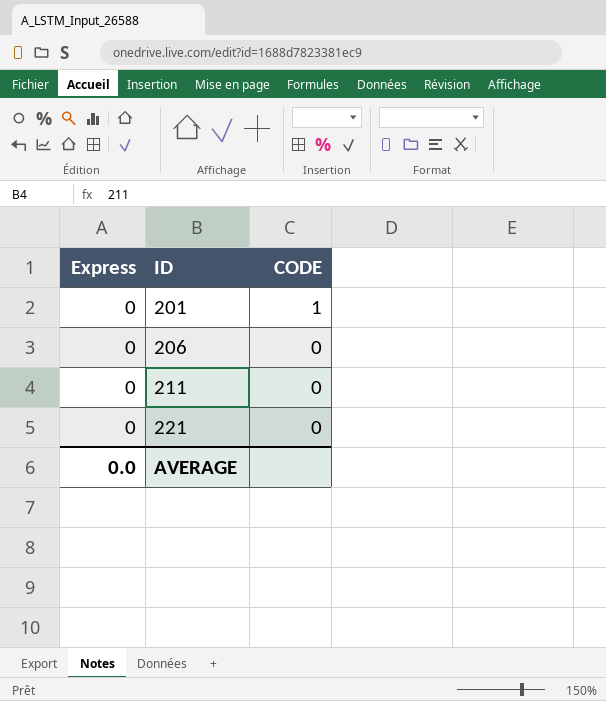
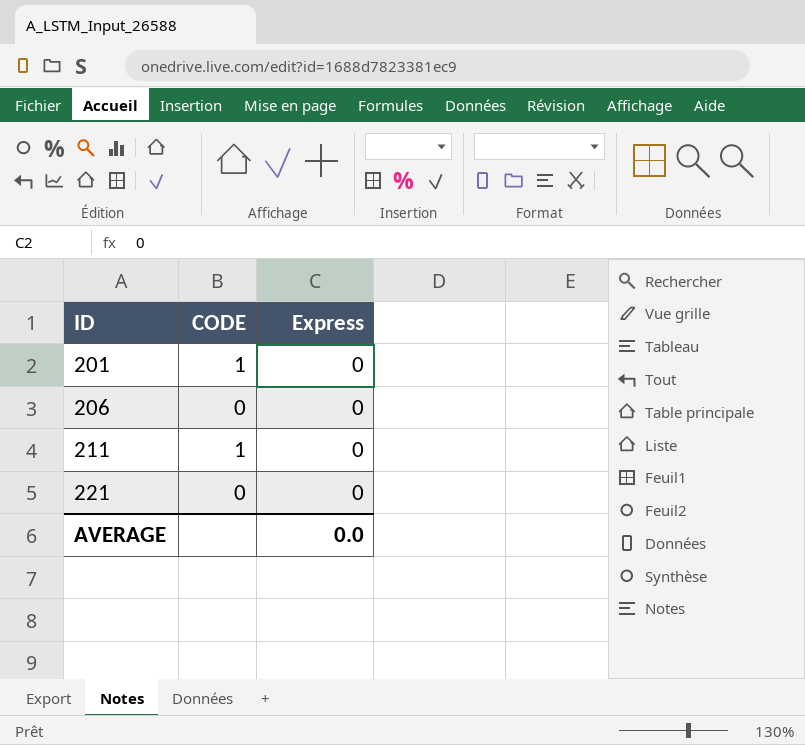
column Express | position: 1 -> 3
211 | CODE: 0 -> 1

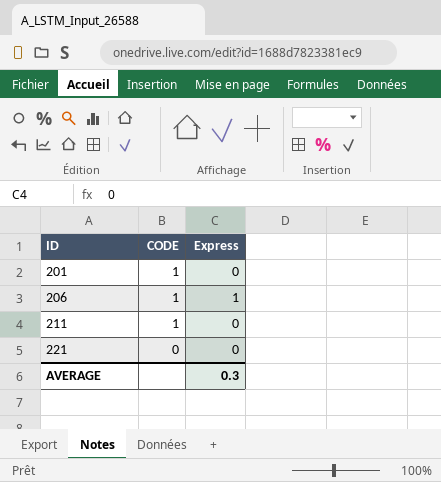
206 | CODE: 0 -> 1
206 | Express: 0 -> 1
AVERAGE | Express: 0.0 -> 0.3

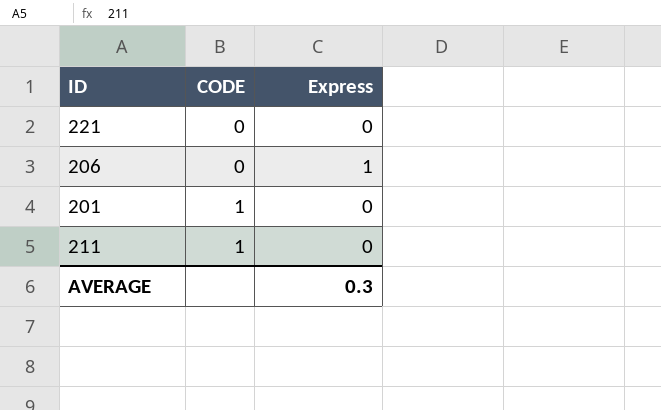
row order: ID ascending -> CODE ascending
206 | CODE: 1 -> 0

